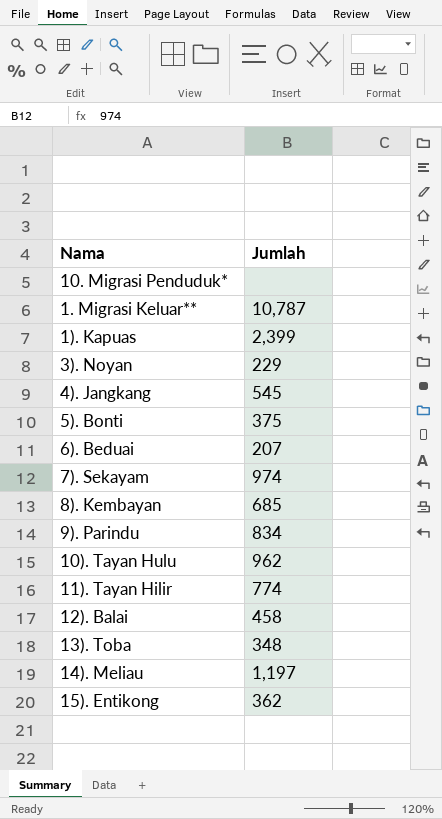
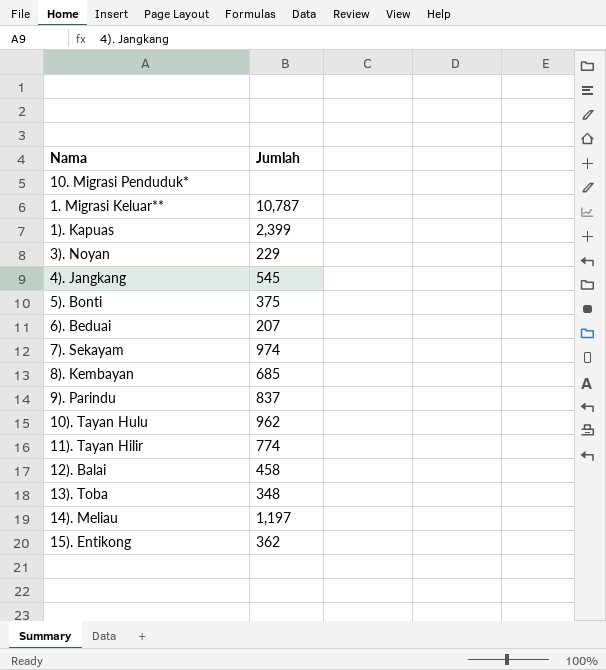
9). Parindu | Jumlah: 834 -> 837

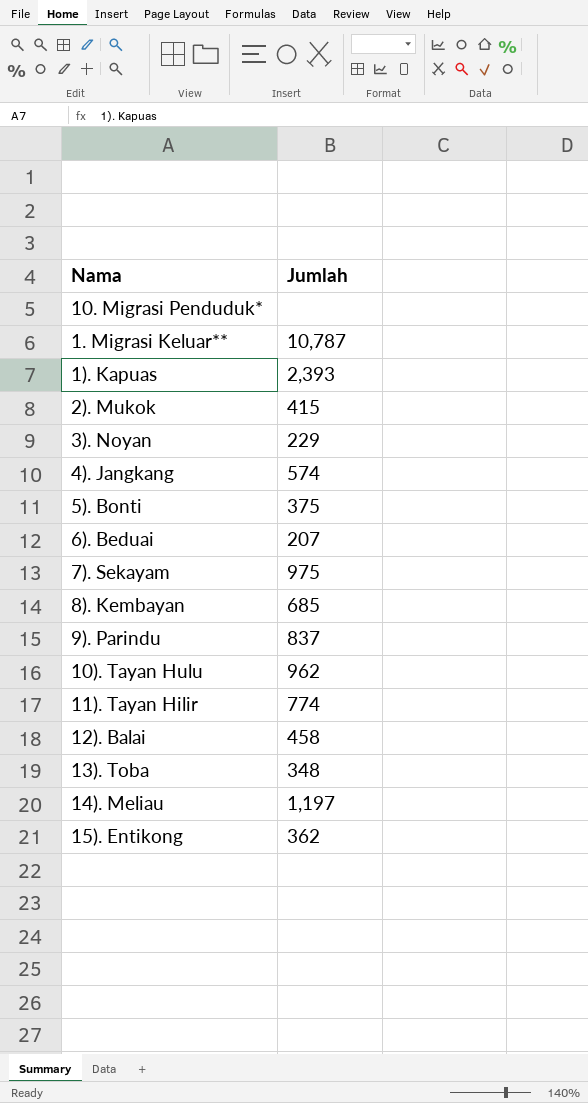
1). Kapuas | Jumlah: 2,399 -> 2,393
row 2). Mukok: none -> 415
4). Jangkang | Jumlah: 545 -> 574
7). Sekayam | Jumlah: 974 -> 975

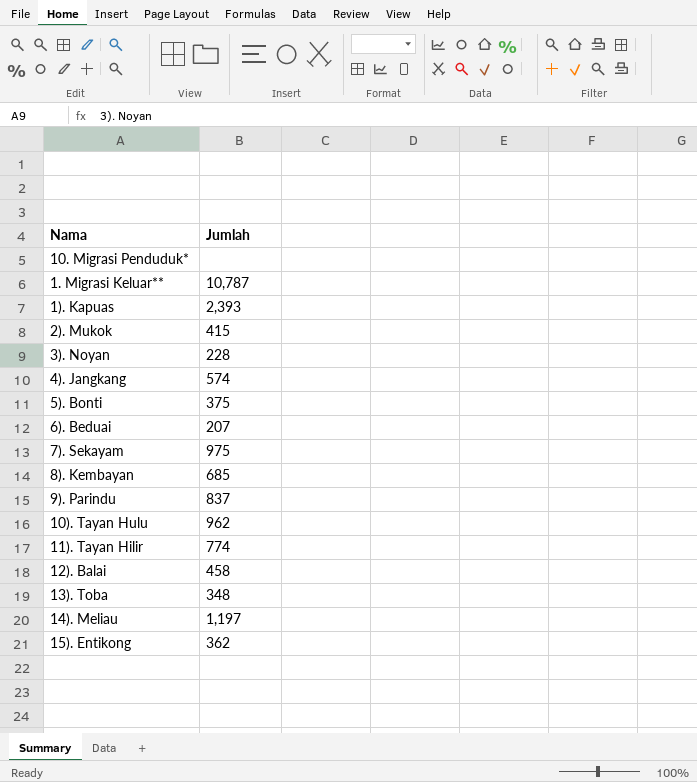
3). Noyan | Jumlah: 229 -> 228

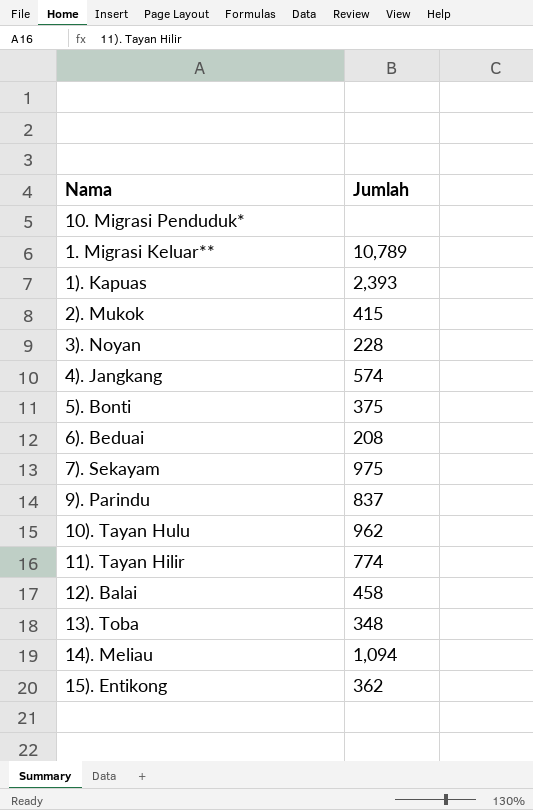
row 8). Kembayan: 685 -> none
1. Migrasi Keluar** | Jumlah: 10,787 -> 10,789
6). Beduai | Jumlah: 207 -> 208
14). Meliau | Jumlah: 1,197 -> 1,094

